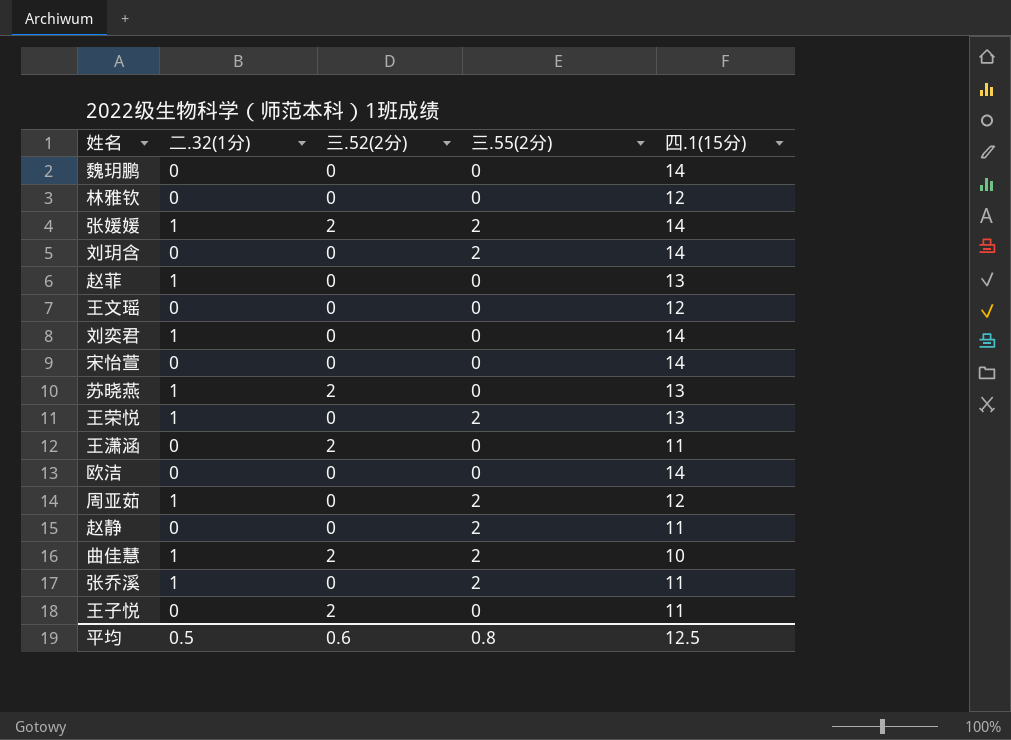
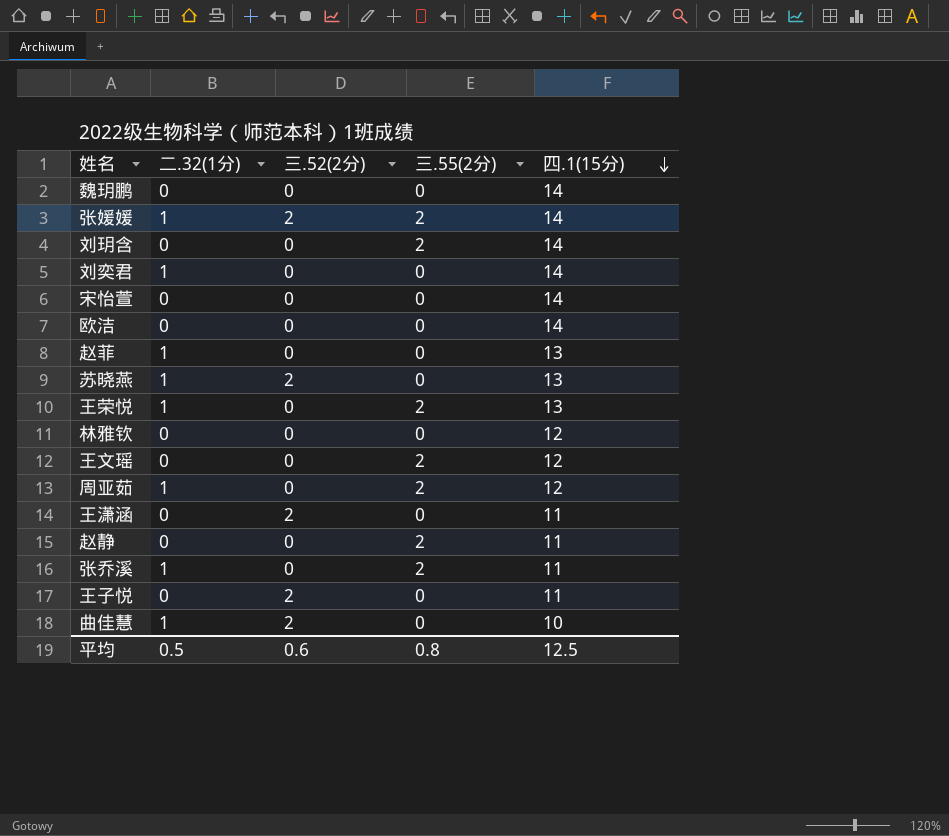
row order: none -> 四.1(15分) descending
王文瑶 | 三.55(2分): 0 -> 2
曲佳慧 | 三.55(2分): 2 -> 0

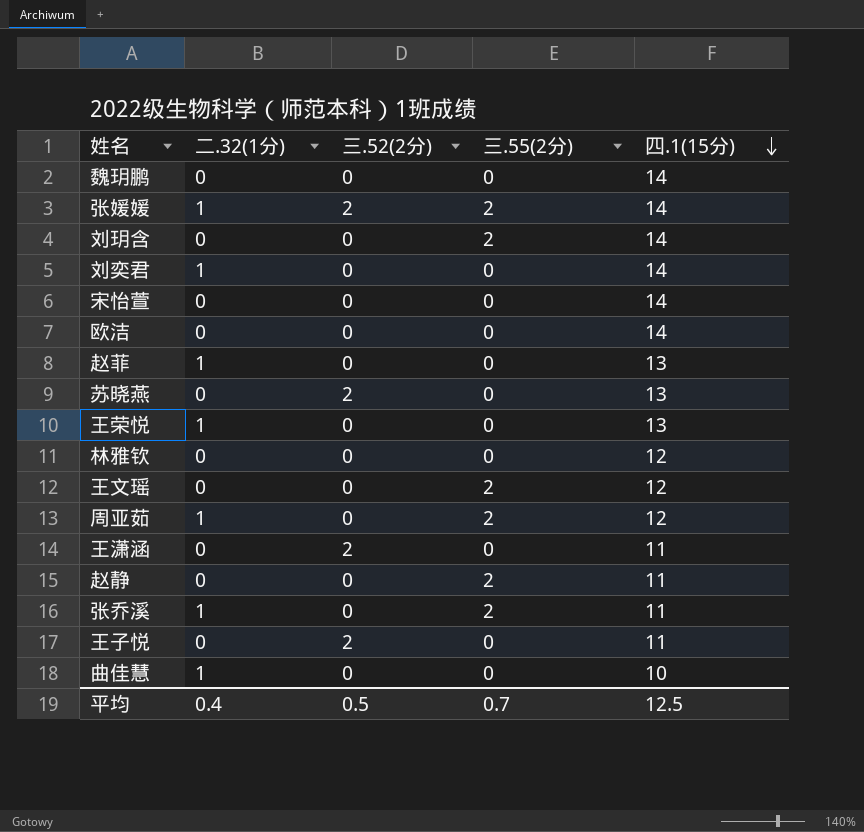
苏晓燕 | 二.32(1分): 1 -> 0
王荣悦 | 三.55(2分): 2 -> 0
曲佳慧 | 三.52(2分): 2 -> 0
平均 | 二.32(1分): 0.5 -> 0.4
平均 | 三.52(2分): 0.6 -> 0.5
平均 | 三.55(2分): 0.8 -> 0.7

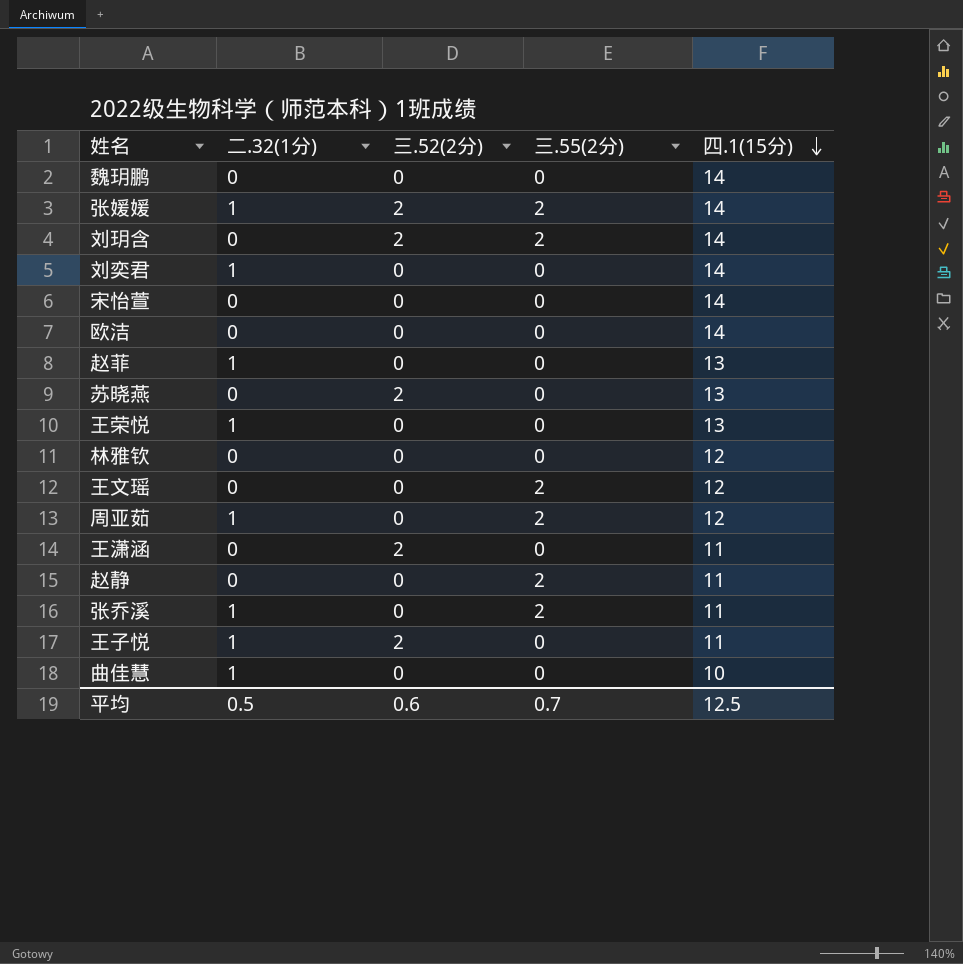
刘玥含 | 三.52(2分): 0 -> 2
王子悦 | 二.32(1分): 0 -> 1
平均 | 二.32(1分): 0.4 -> 0.5
平均 | 三.52(2分): 0.5 -> 0.6

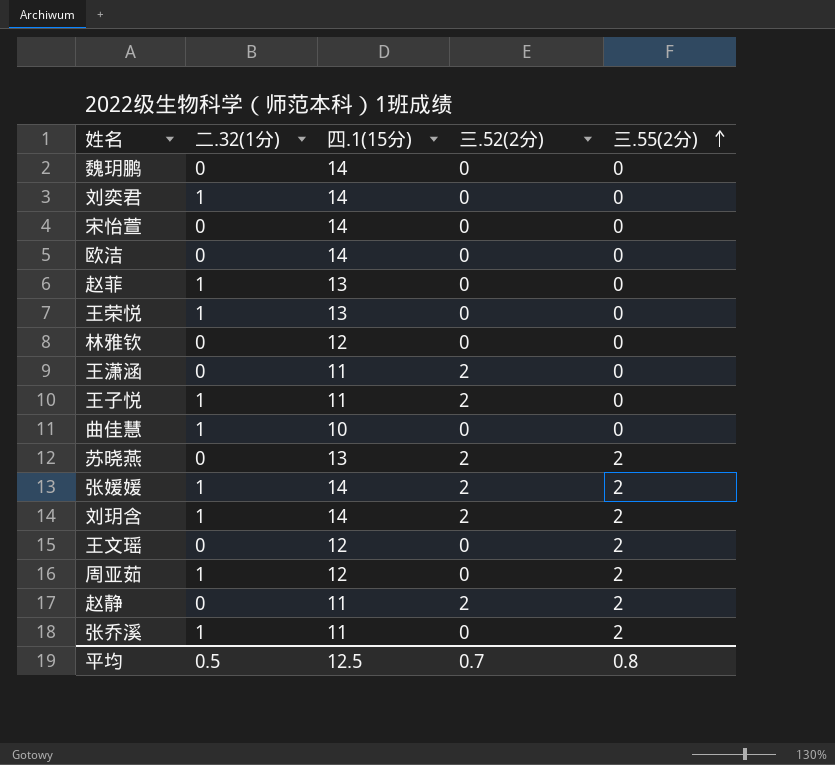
row order: 四.1(15分) descending -> 三.55(2分) ascending
column 四.1(15分) | position: 5 -> 3
苏晓燕 | 三.55(2分): 0 -> 2
刘玥含 | 二.32(1分): 0 -> 1
赵静 | 三.52(2分): 0 -> 2
平均 | 三.52(2分): 0.6 -> 0.7
平均 | 三.55(2分): 0.7 -> 0.8

